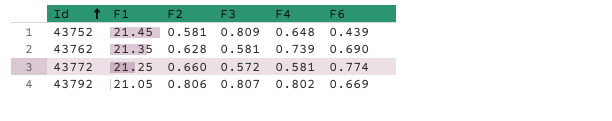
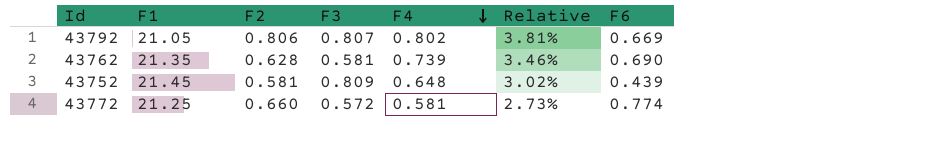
row order: Id ascending -> F4 descending
column Relative | formula: none -> [F4] / [F1]

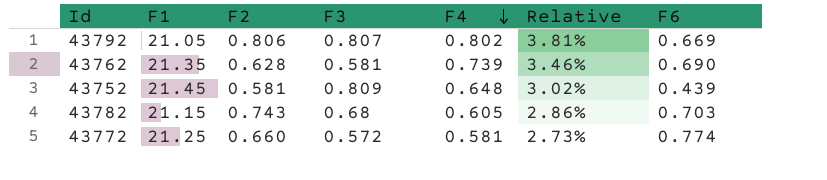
row 43782: none -> 21.15 | 0.743 | 0.68 | 0.605 | 2.86% | 0.703

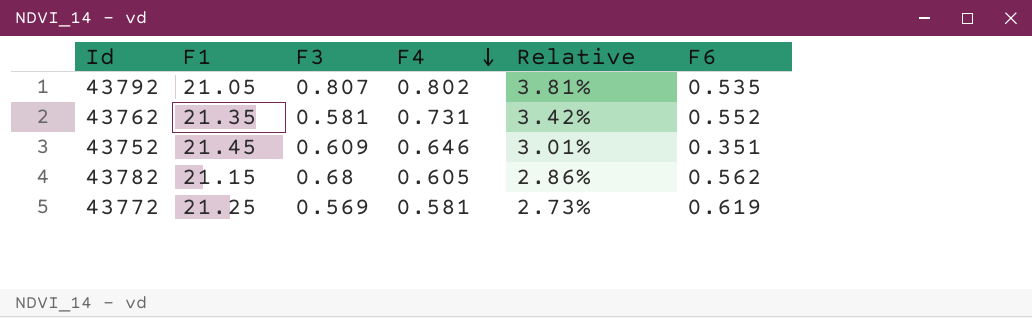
column F2 | position: 3 -> none
43792 | F6: 0.669 -> 0.535
43762 | F4: 0.739 -> 0.731
43762 | Relative: 3.46% -> 3.42%
43762 | F6: 0.690 -> 0.552
43752 | F3: 0.809 -> 0.609
43752 | F4: 0.648 -> 0.646
43752 | Relative: 3.02% -> 3.01%
43752 | F6: 0.439 -> 0.351
43782 | F6: 0.703 -> 0.562
43772 | F3: 0.572 -> 0.569
43772 | F6: 0.774 -> 0.619

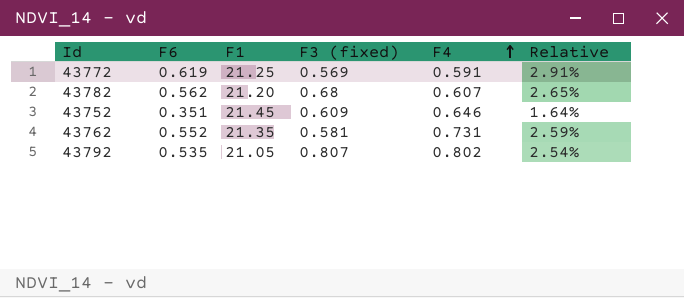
row order: F4 descending -> F4 ascending
column F6 | position: 6 -> 2
column name: F3 -> F3 (fixed)
column Relative | formula: [F4] / [F1] -> [F6] / [F1]
43772 | F4: 0.581 -> 0.591
43782 | F1: 21.15 -> 21.20
43782 | F4: 0.605 -> 0.607

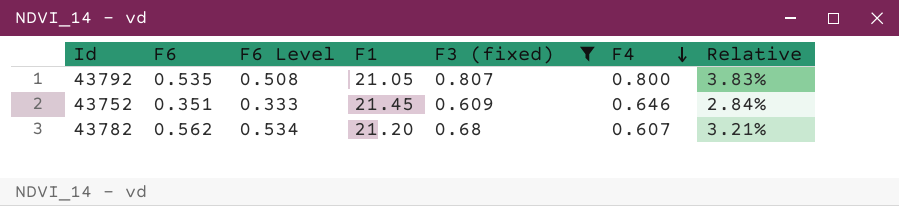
filter: none -> F3 (fixed) >= 0.609
row order: F4 ascending -> F4 descending
column F6 Level | formula: none -> [F6] * 0.95
column Relative | formula: [F6] / [F1] -> [F3 (fixed)] / [F1]
43792 | F4: 0.802 -> 0.800

